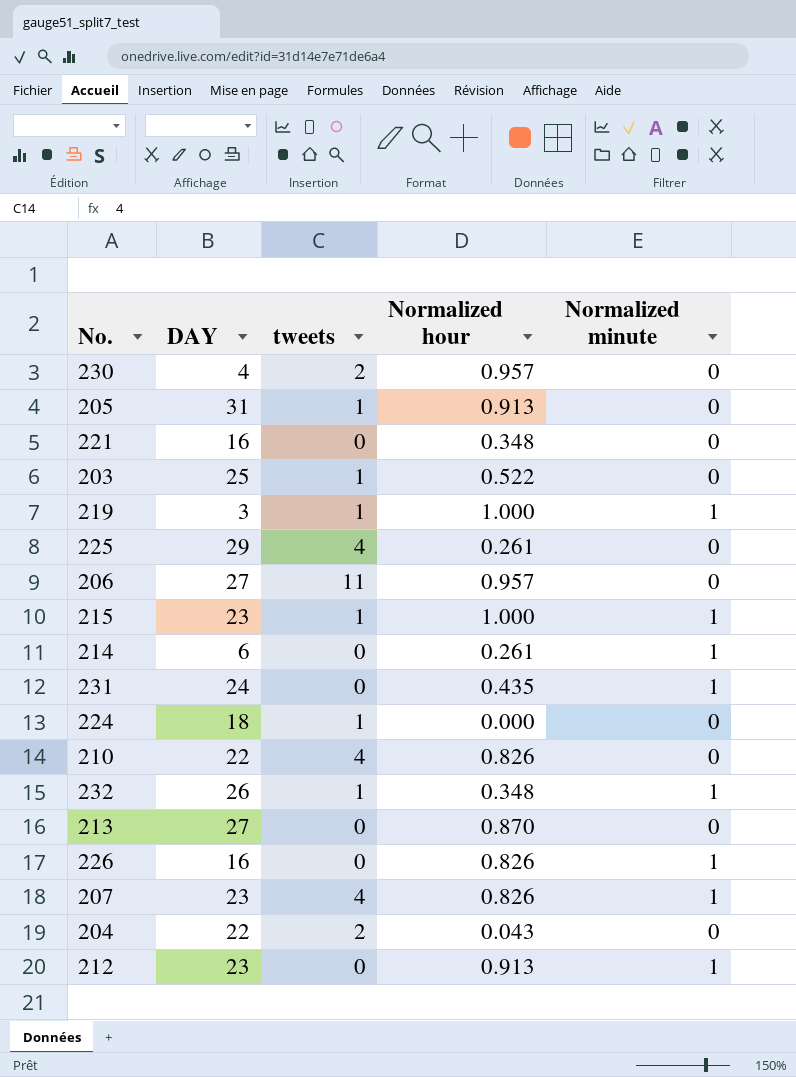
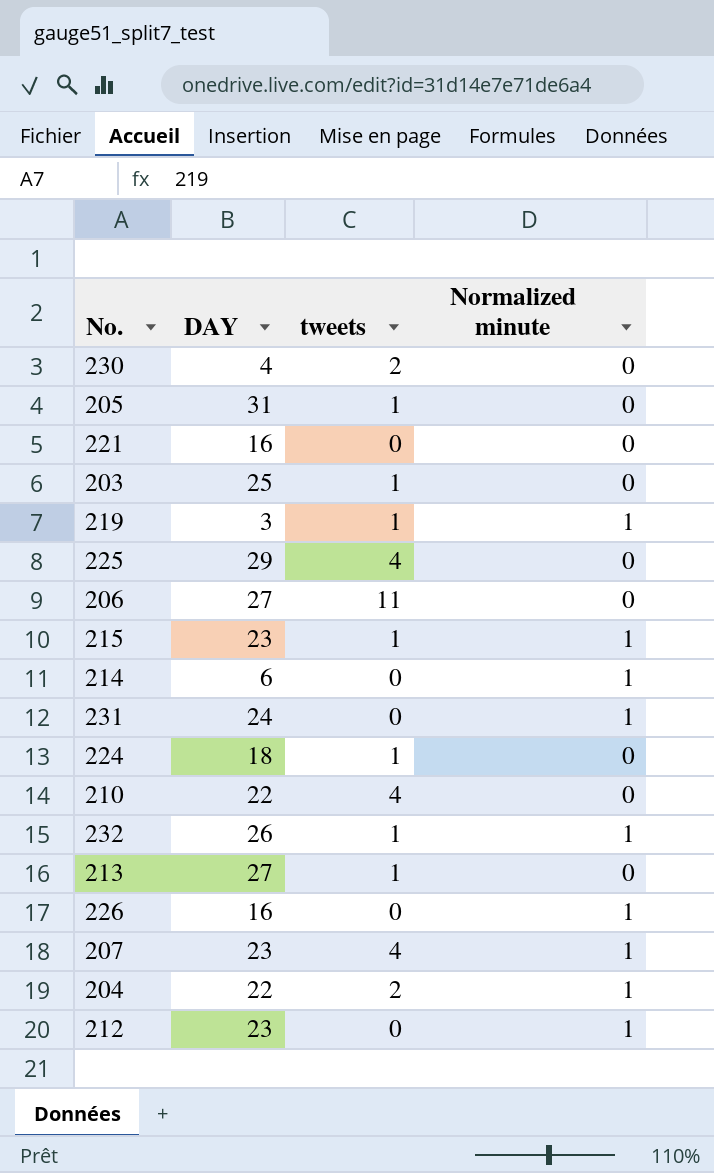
column Normalized hour | position: 4 -> none
213 | tweets: 0 -> 1
204 | Normalized minute: 0 -> 1

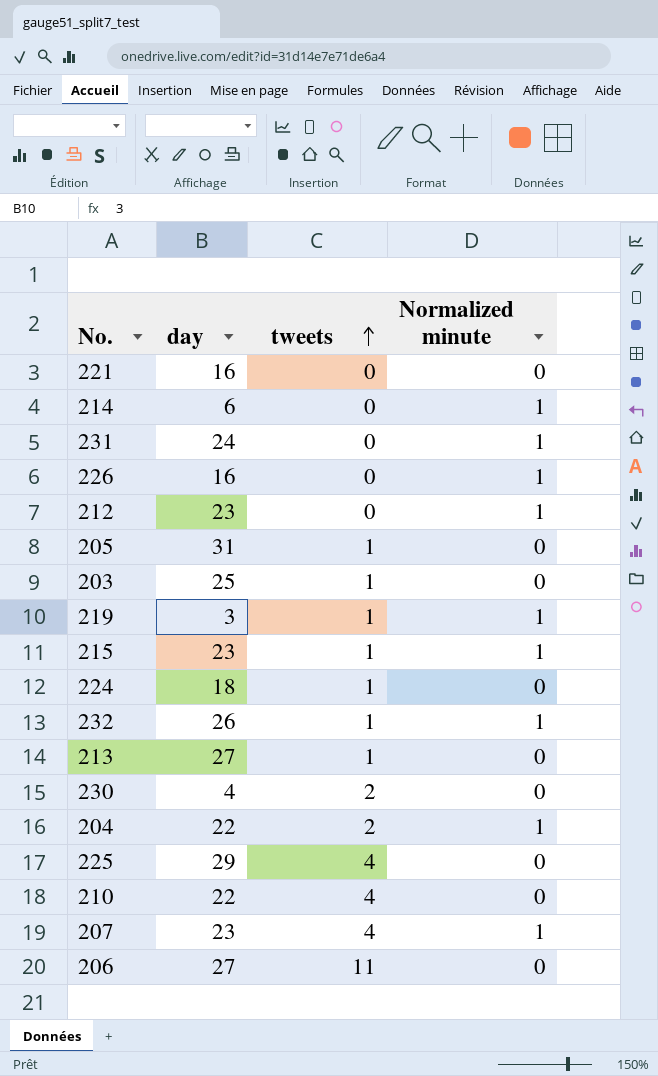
row order: none -> tweets ascending
column name: DAY -> day

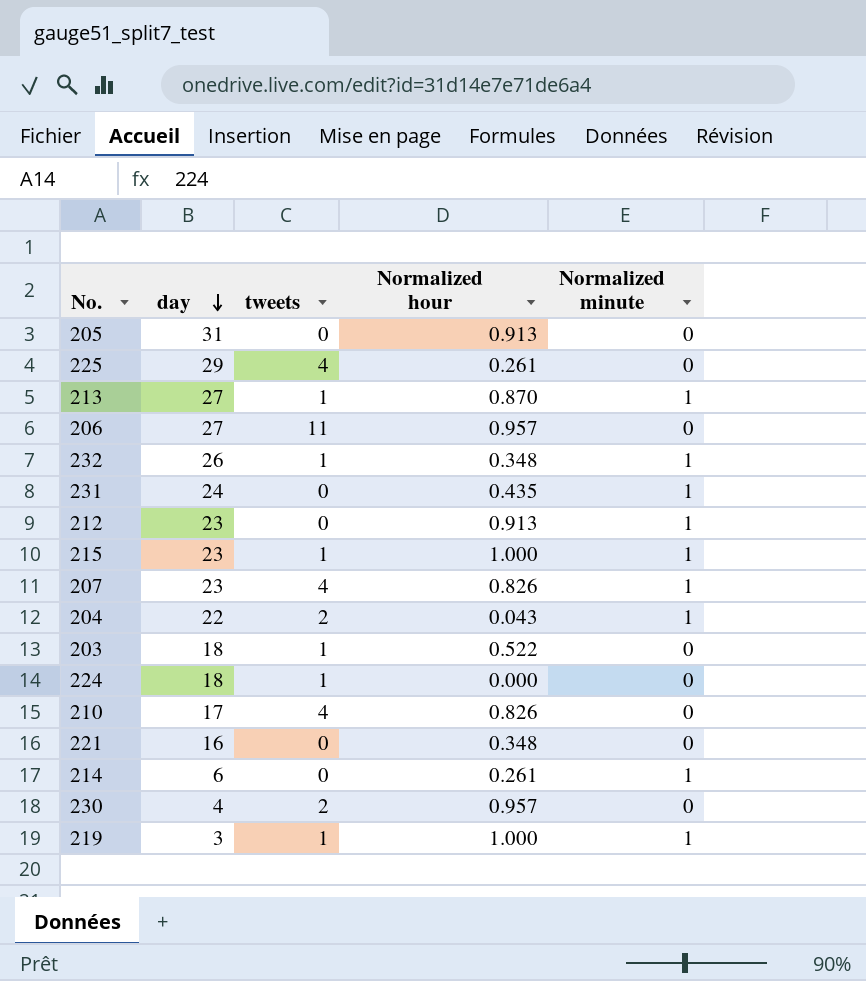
row order: tweets ascending -> day descending
column Normalized hour | position: none -> 4
row 226: 16 | 0 | 1 -> none
205 | tweets: 1 -> 0
213 | Normalized minute: 0 -> 1
203 | day: 25 -> 18
210 | day: 22 -> 17

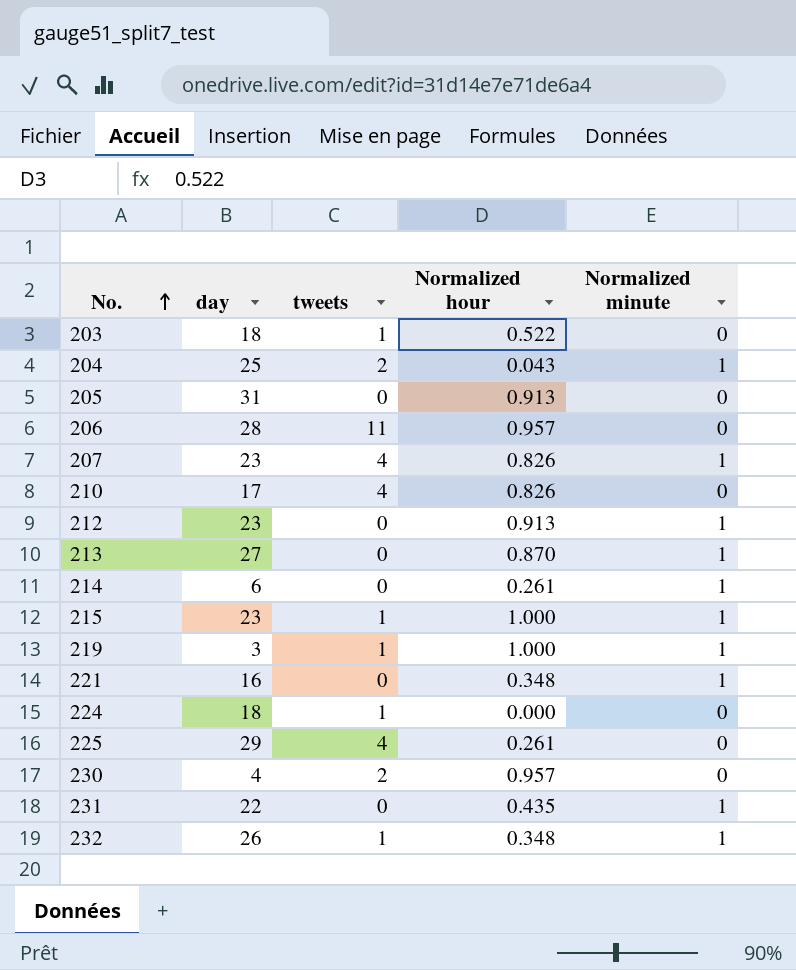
row order: day descending -> No. ascending
204 | day: 22 -> 25
206 | day: 27 -> 28
213 | tweets: 1 -> 0
221 | Normalized minute: 0 -> 1
231 | day: 24 -> 22

